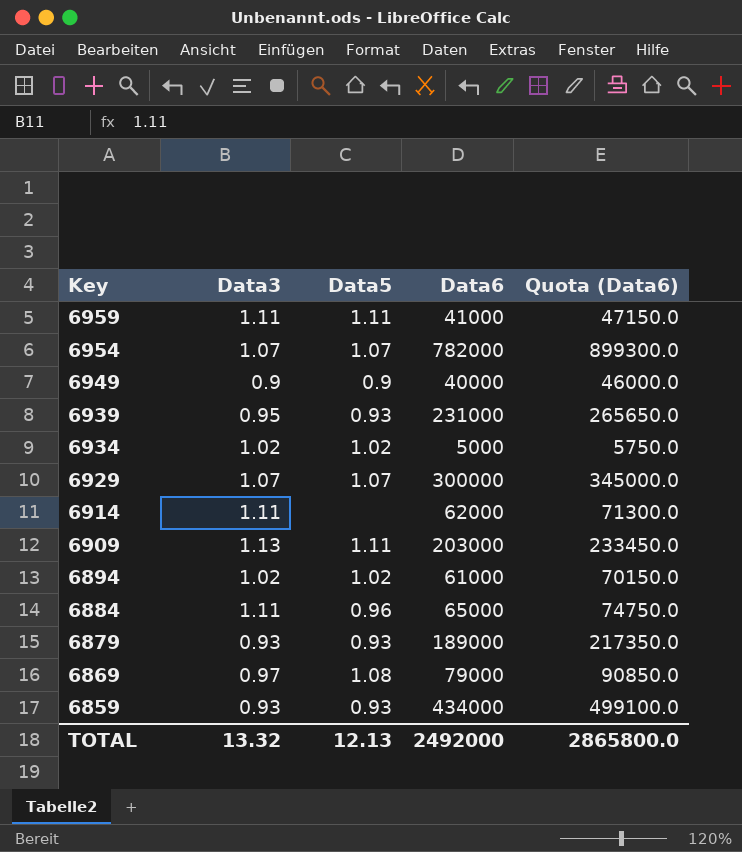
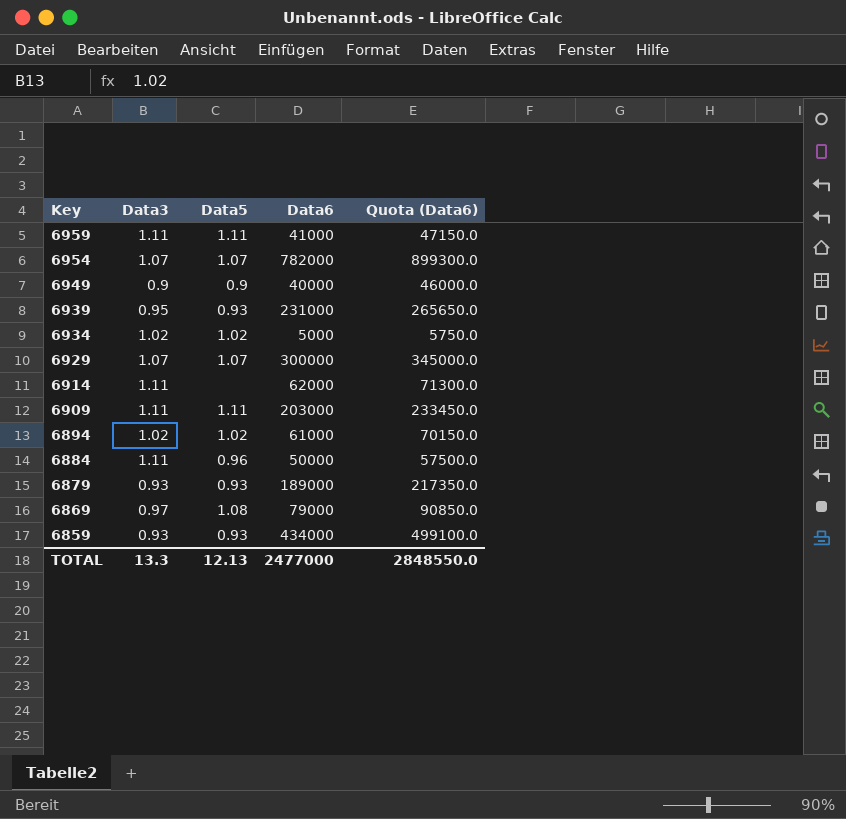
6909 | Data3: 1.13 -> 1.11
6884 | Data6: 65000 -> 50000
6884 | Quota (Data6): 74750.0 -> 57500.0
TOTAL | Data3: 13.32 -> 13.3
TOTAL | Data6: 2492000 -> 2477000
TOTAL | Quota (Data6): 2865800.0 -> 2848550.0

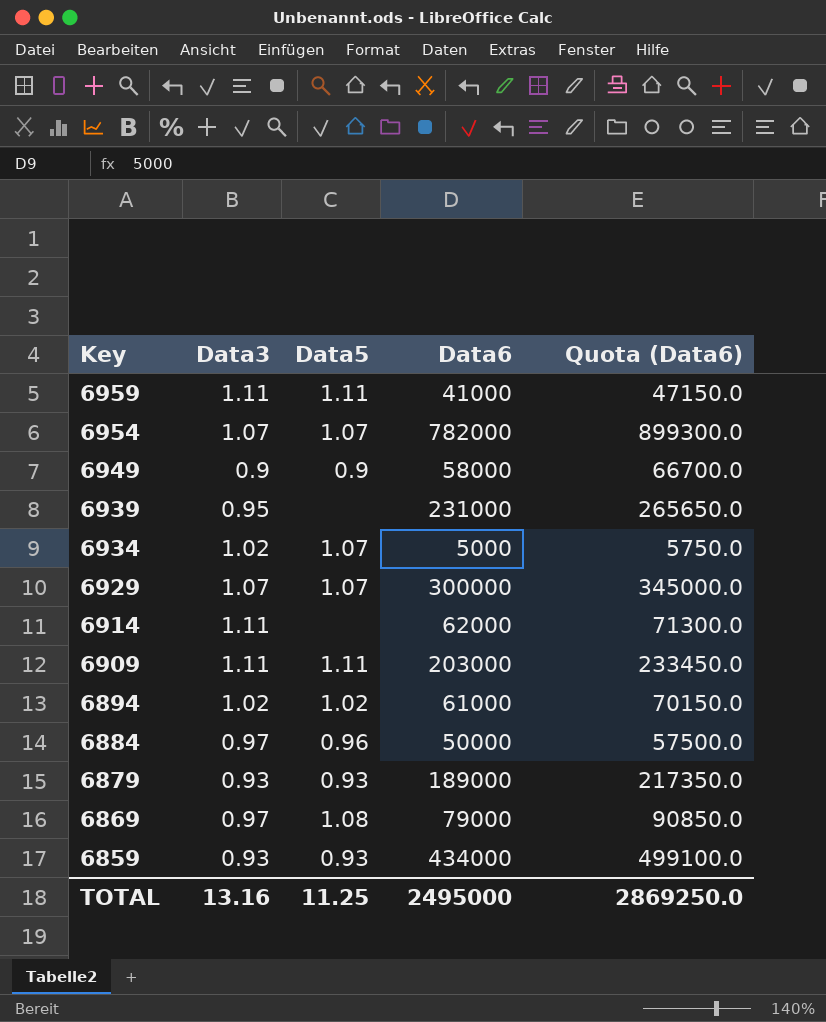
6949 | Data6: 40000 -> 58000
6949 | Quota (Data6): 46000.0 -> 66700.0
6939 | Data5: 0.93 -> none
6934 | Data5: 1.02 -> 1.07
6884 | Data3: 1.11 -> 0.97
TOTAL | Data3: 13.3 -> 13.16
TOTAL | Data5: 12.13 -> 11.25
TOTAL | Data6: 2477000 -> 2495000
TOTAL | Quota (Data6): 2848550.0 -> 2869250.0

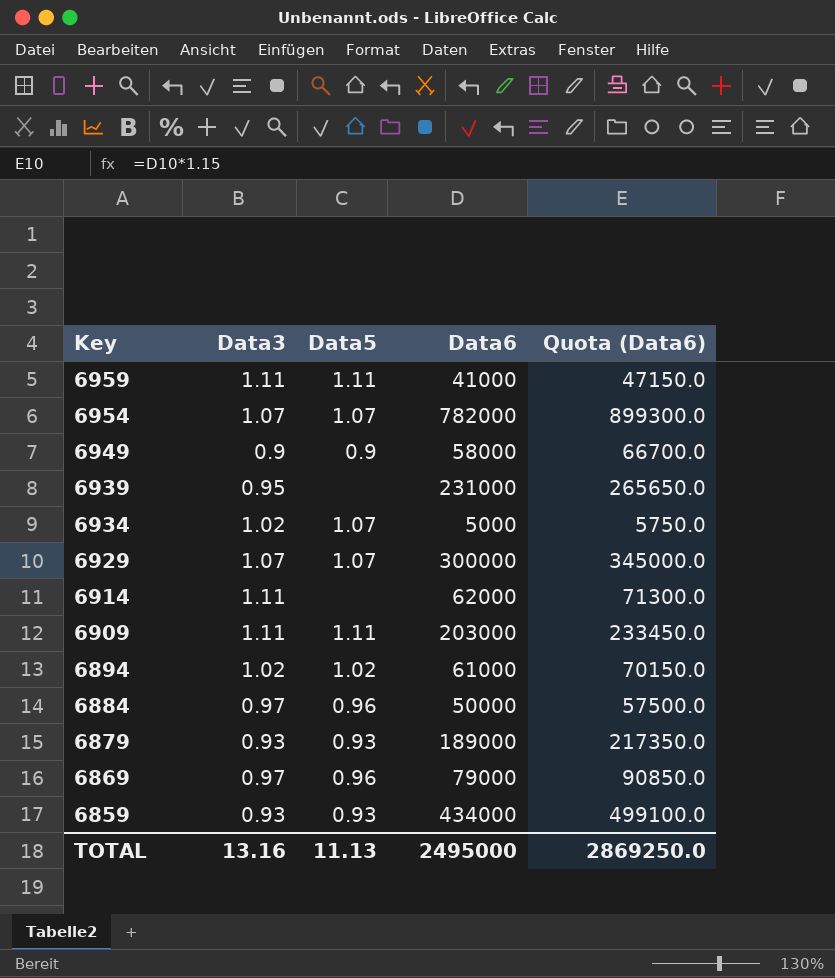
6869 | Data5: 1.08 -> 0.96
TOTAL | Data5: 11.25 -> 11.13

